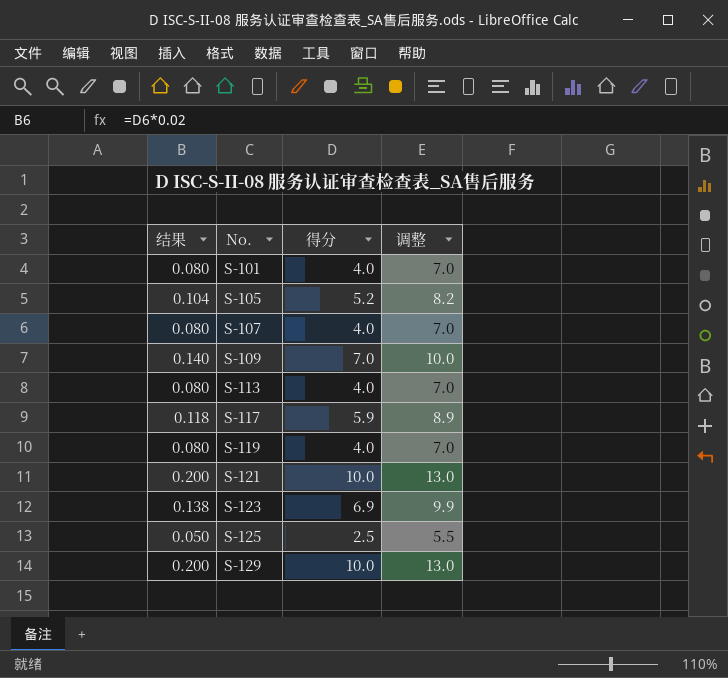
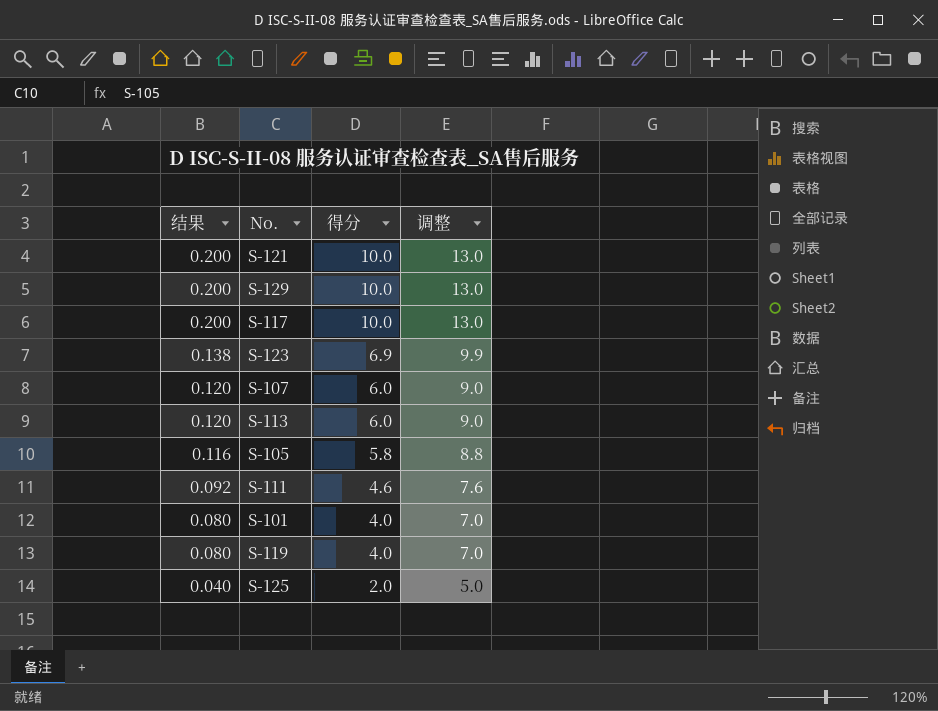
row order: No. ascending -> 结果 descending
row S-109: 0.140 | 7.0 | 10.0 -> none
S-117 | 结果: 0.118 -> 0.200
S-117 | 得分: 5.9 -> 10.0
S-117 | 调整: 8.9 -> 13.0
S-107 | 结果: 0.080 -> 0.120
S-107 | 得分: 4.0 -> 6.0
S-107 | 调整: 7.0 -> 9.0
S-113 | 结果: 0.080 -> 0.120
S-113 | 得分: 4.0 -> 6.0
S-113 | 调整: 7.0 -> 9.0
S-105 | 结果: 0.104 -> 0.116
S-105 | 得分: 5.2 -> 5.8
S-105 | 调整: 8.2 -> 8.8
row S-111: none -> 0.092 | 4.6 | 7.6
S-125 | 结果: 0.050 -> 0.040
S-125 | 得分: 2.5 -> 2.0
S-125 | 调整: 5.5 -> 5.0

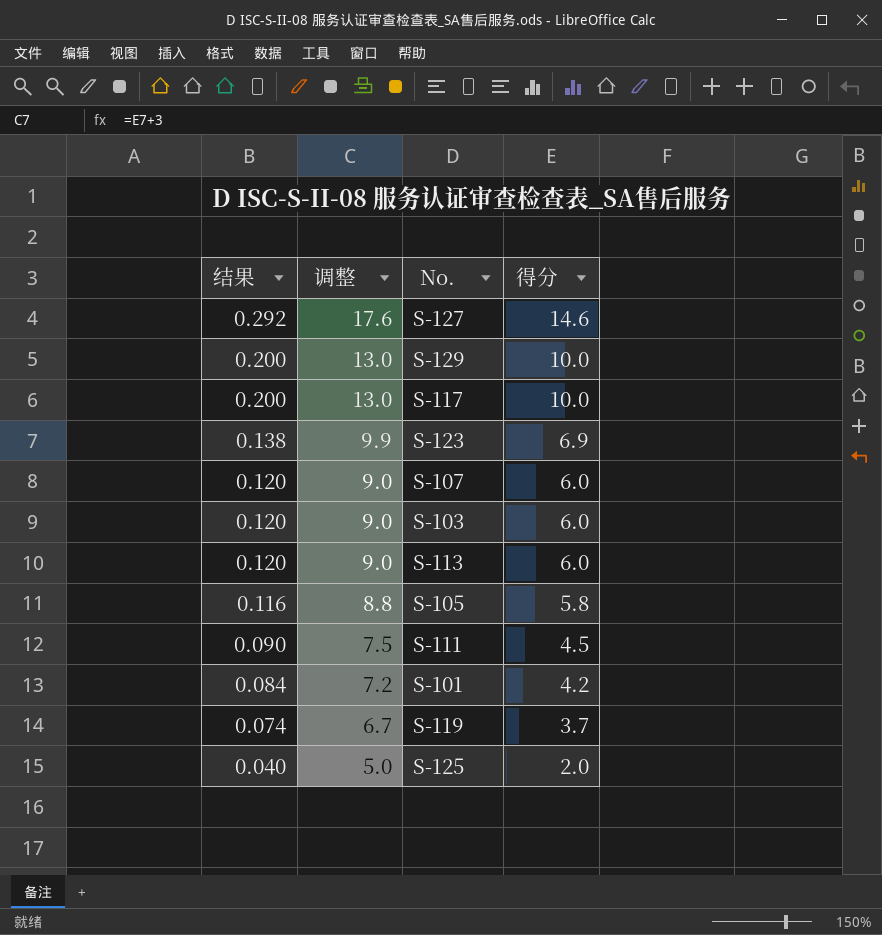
column 调整 | position: 4 -> 2
row S-121: 0.200 | 10.0 | 13.0 -> none
row S-127: none -> 0.292 | 17.6 | 14.6
row S-103: none -> 0.120 | 9.0 | 6.0
S-111 | 结果: 0.092 -> 0.090
S-111 | 调整: 7.6 -> 7.5
S-111 | 得分: 4.6 -> 4.5
S-101 | 结果: 0.080 -> 0.084
S-101 | 调整: 7.0 -> 7.2
S-101 | 得分: 4.0 -> 4.2
S-119 | 结果: 0.080 -> 0.074
S-119 | 调整: 7.0 -> 6.7
S-119 | 得分: 4.0 -> 3.7

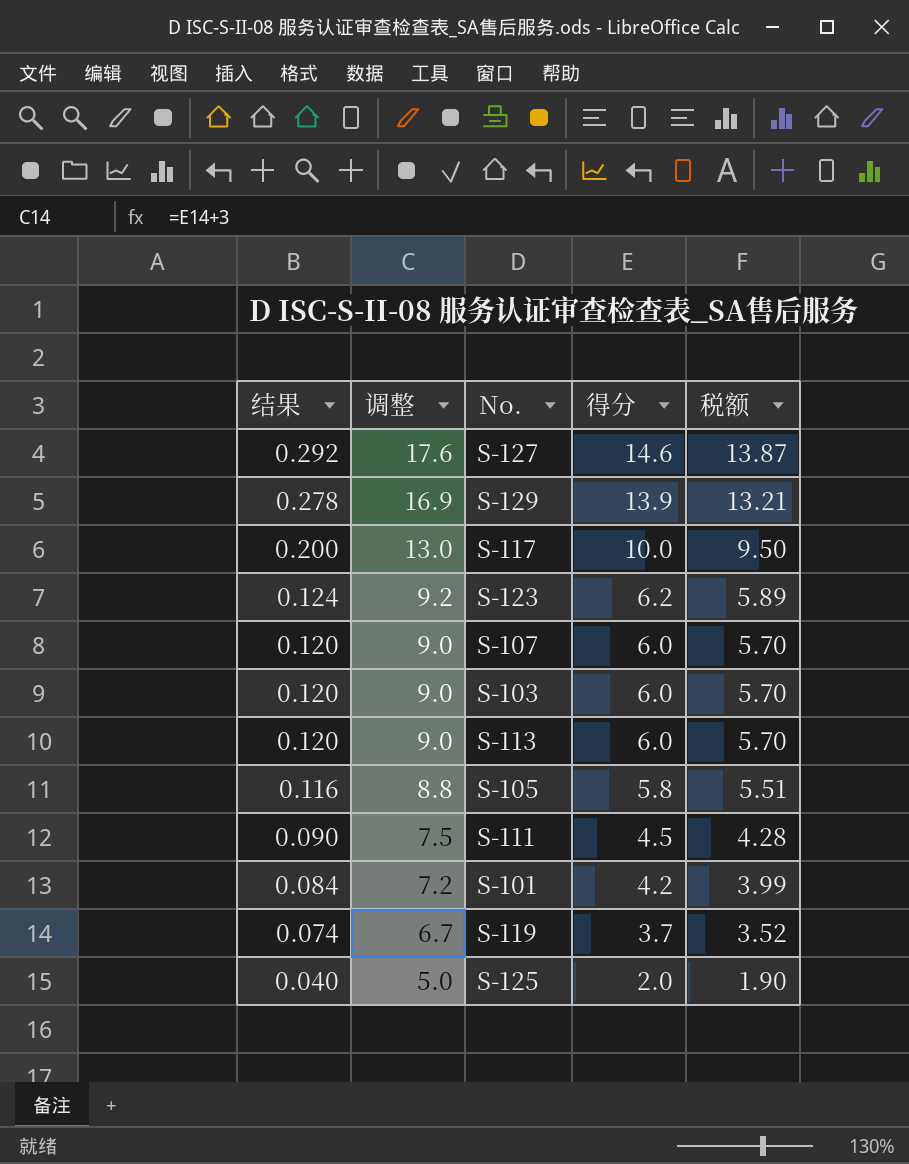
column 税额 | formula: none -> [得分] * 0.95
S-129 | 结果: 0.200 -> 0.278
S-129 | 调整: 13.0 -> 16.9
S-129 | 得分: 10.0 -> 13.9
S-123 | 结果: 0.138 -> 0.124
S-123 | 调整: 9.9 -> 9.2
S-123 | 得分: 6.9 -> 6.2

